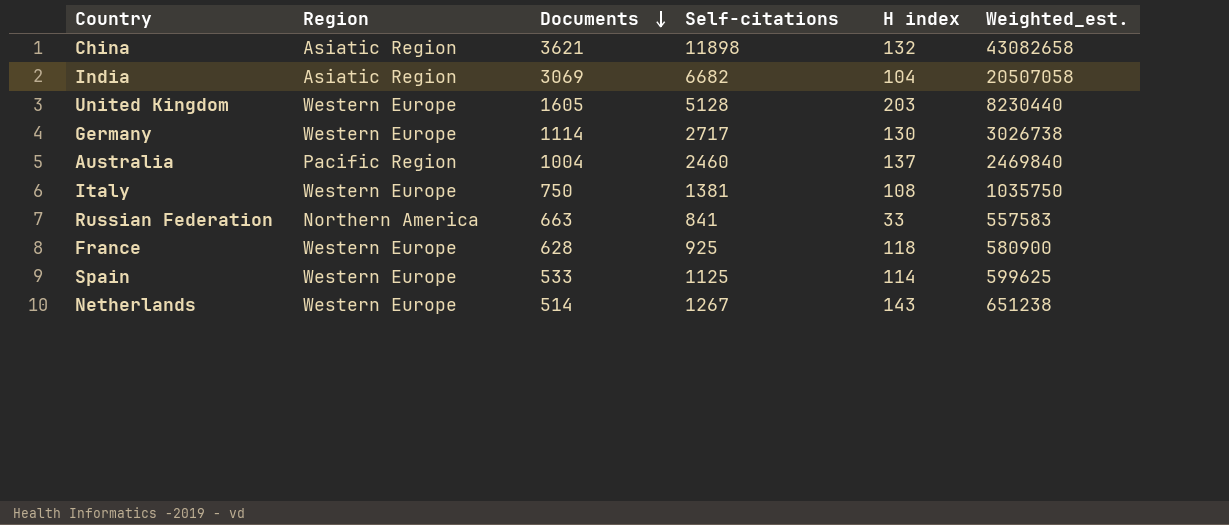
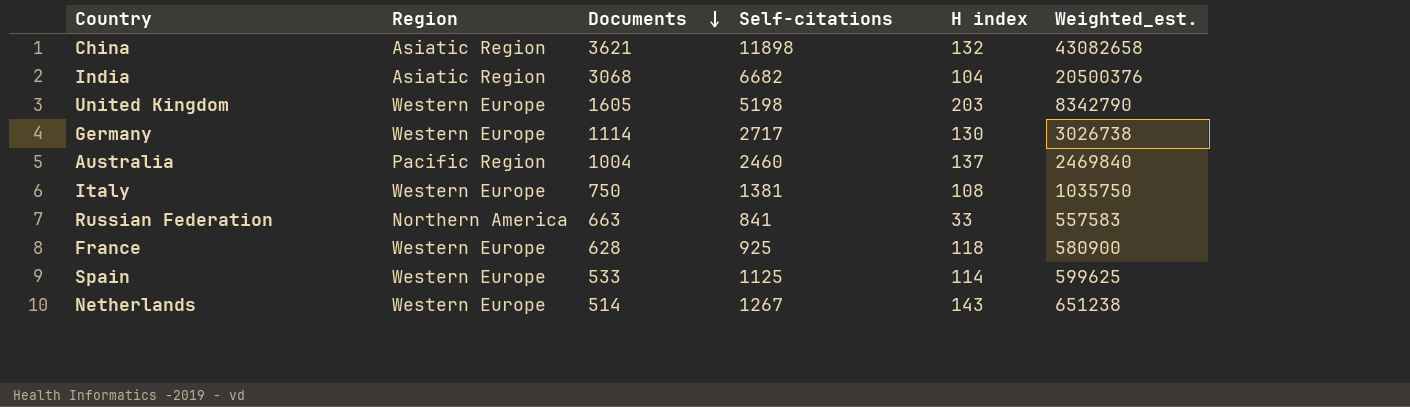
India | Documents: 3069 -> 3068
India | Weighted_est.: 20507058 -> 20500376
United Kingdom | Self-citations: 5128 -> 5198
United Kingdom | Weighted_est.: 8230440 -> 8342790

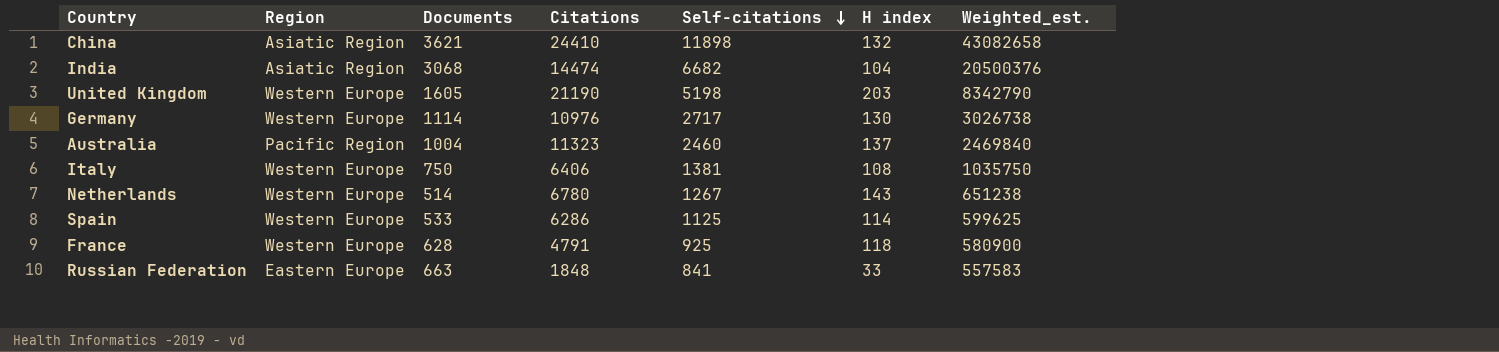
row order: Documents descending -> Self-citations descending
column Citations | position: none -> 4
Russian Federation | Region: Northern America -> Eastern Europe

